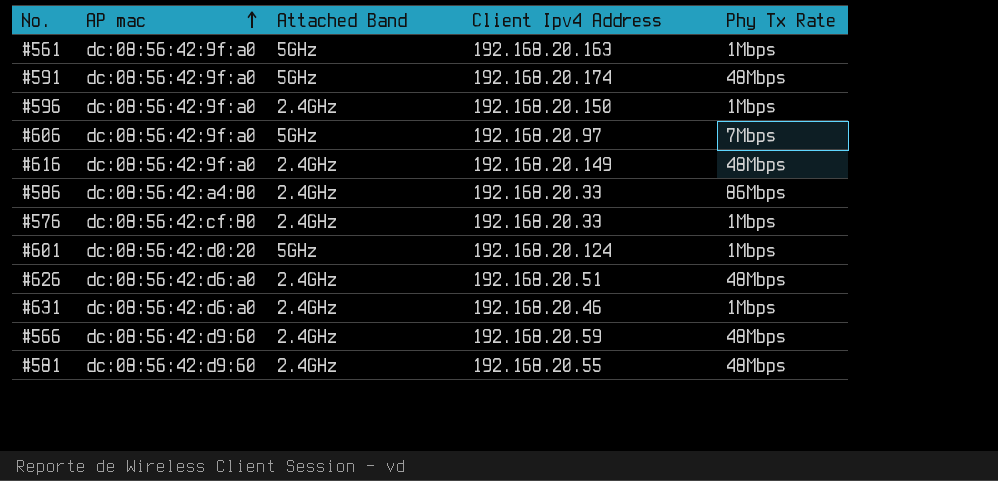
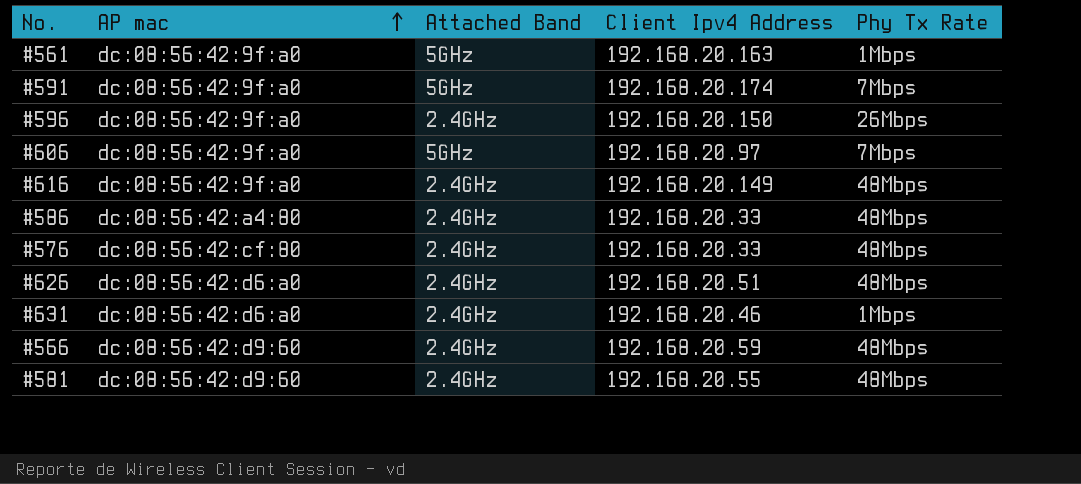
row #601: dc:08:56:42:d0:20 | 5GHz | 192.168.20.124 | 1Mbps -> none
#591 | Phy Tx Rate: 48Mbps -> 7Mbps
#596 | Phy Tx Rate: 1Mbps -> 26Mbps
#586 | Phy Tx Rate: 86Mbps -> 48Mbps
#576 | Phy Tx Rate: 1Mbps -> 48Mbps

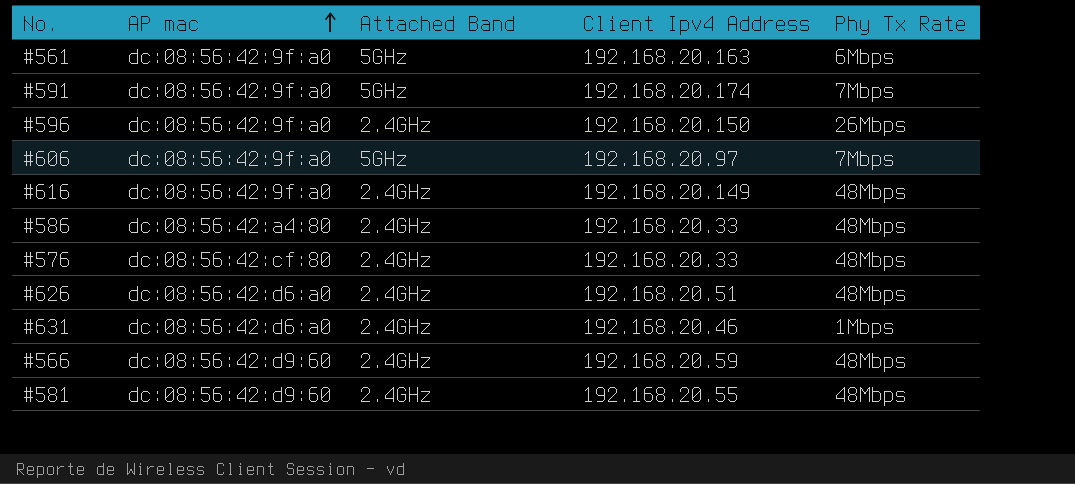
#561 | Phy Tx Rate: 1Mbps -> 6Mbps

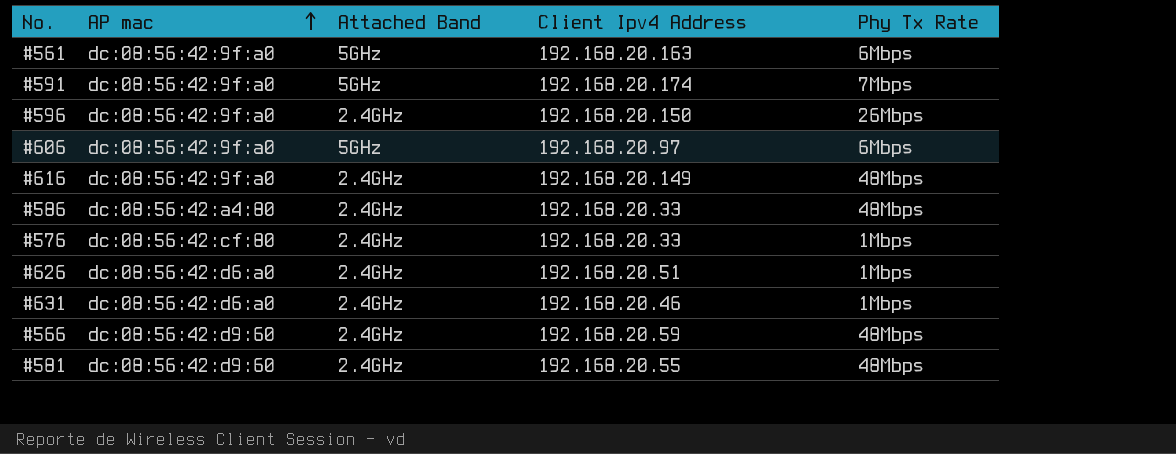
#606 | Phy Tx Rate: 7Mbps -> 6Mbps
#576 | Phy Tx Rate: 48Mbps -> 1Mbps
#626 | Phy Tx Rate: 48Mbps -> 1Mbps

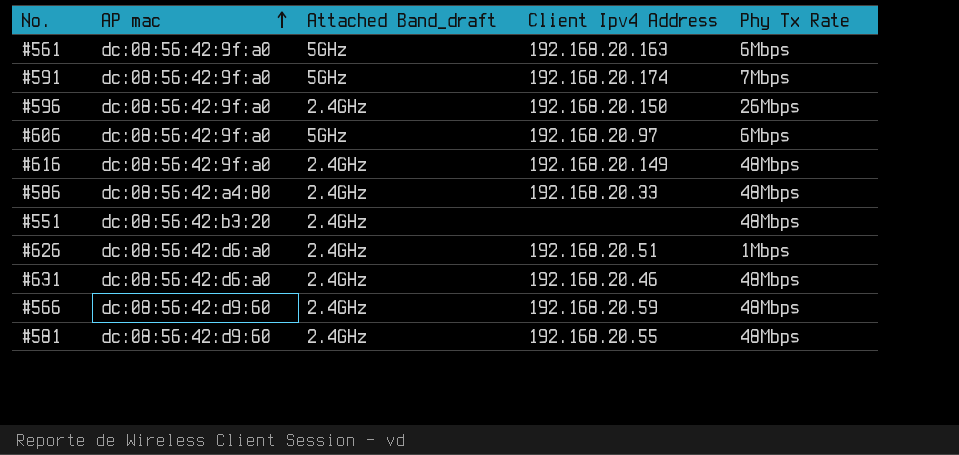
column name: Attached Band -> Attached Band_draft
row #576: dc:08:56:42:cf:80 | 2.4GHz | 192.168.20.33 | 1Mbps -> none
row #551: none -> dc:08:56:42:b3:20 | 2.4GHz | none | 48Mbps
#631 | Phy Tx Rate: 1Mbps -> 48Mbps

